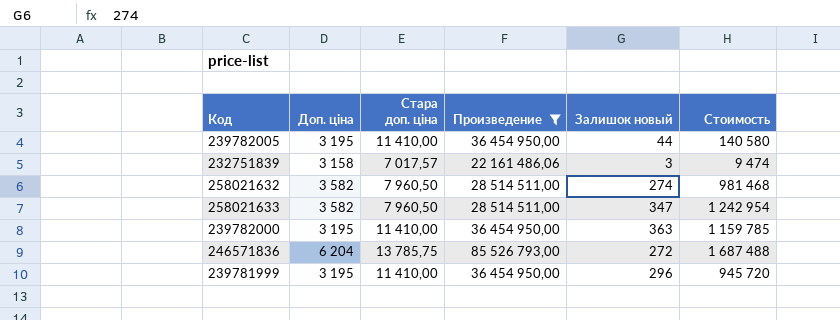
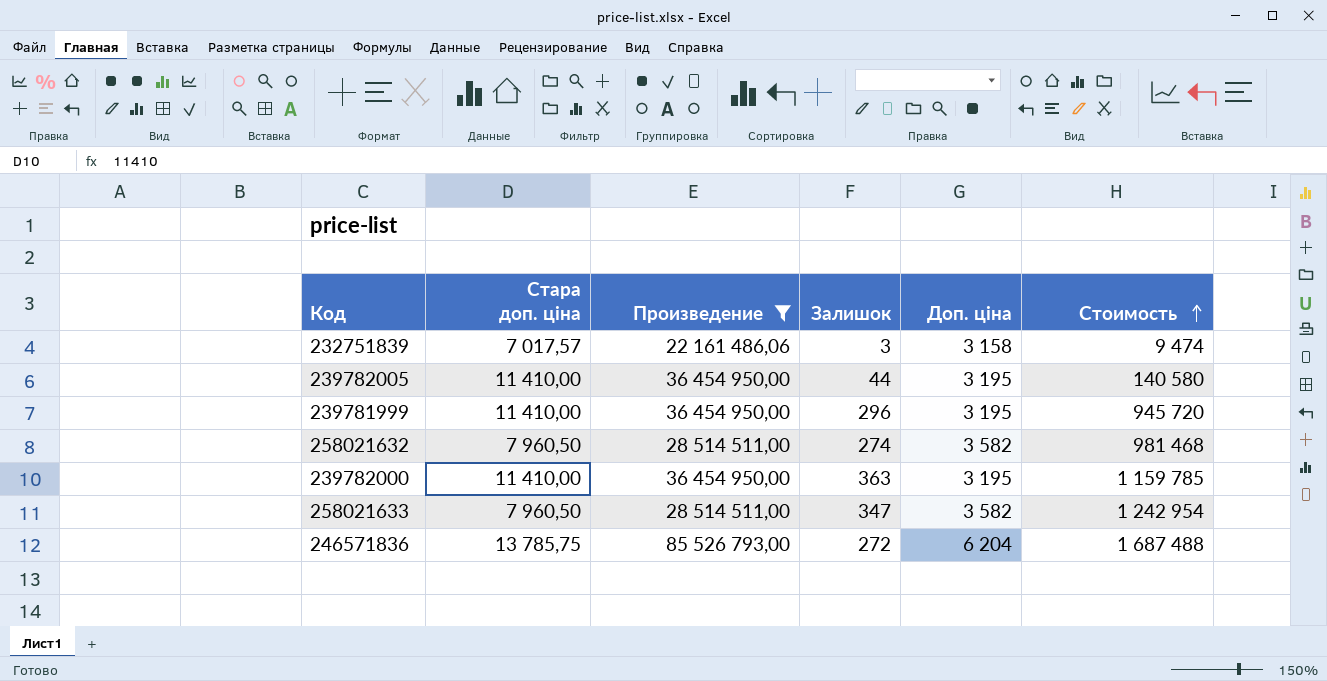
row order: none -> Стоимость ascending
column name: Залишок новый -> Залишок
column Доп. ціна | position: 2 -> 5

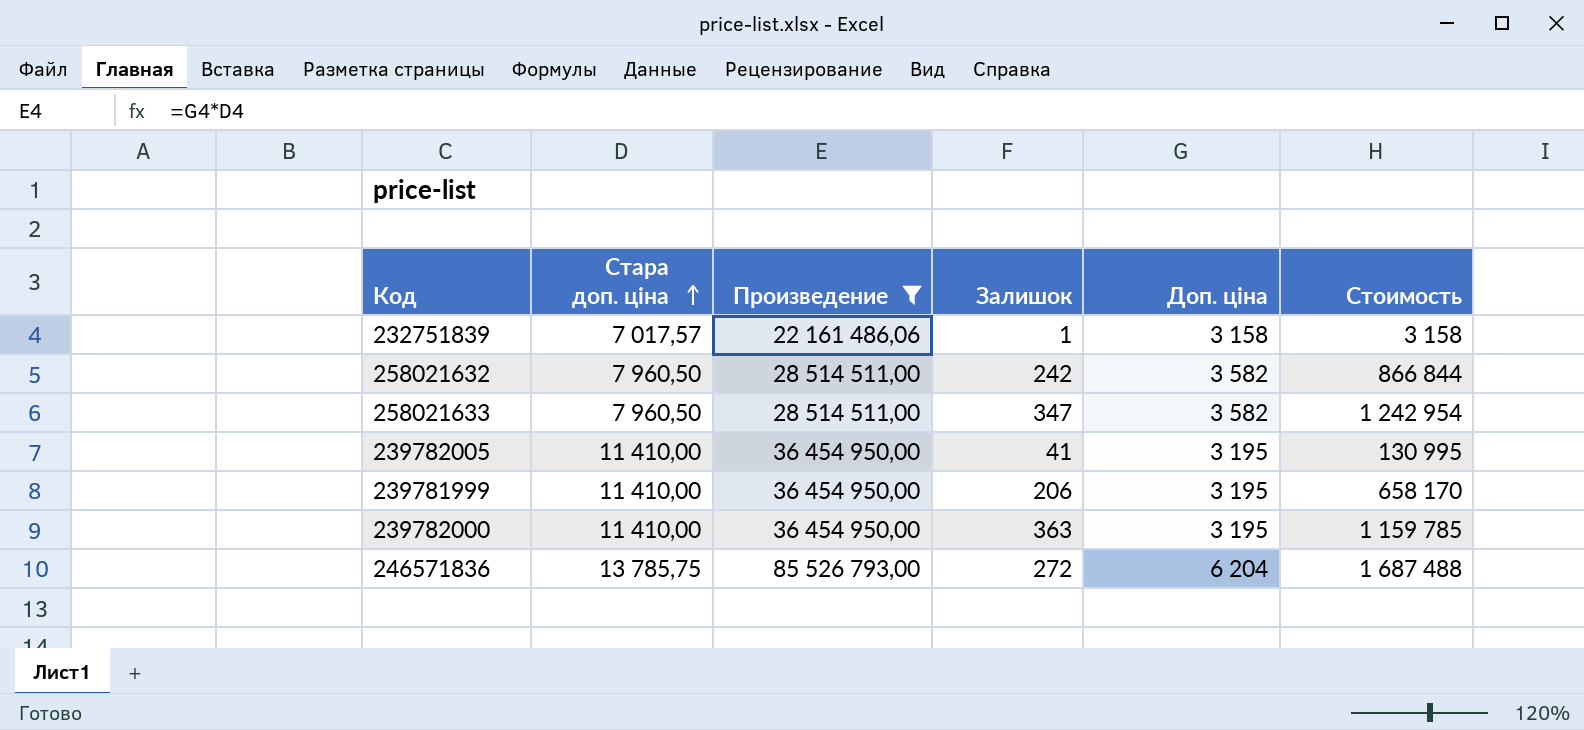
row order: Стоимость ascending -> Стара доп. ціна ascending
232751839 | Залишок: 3 -> 1
232751839 | Стоимость: 9 474 -> 3 158
258021632 | Залишок: 274 -> 242
258021632 | Стоимость: 981 468 -> 866 844
239782005 | Залишок: 44 -> 41
239782005 | Стоимость: 140 580 -> 130 995
239781999 | Залишок: 296 -> 206
239781999 | Стоимость: 945 720 -> 658 170

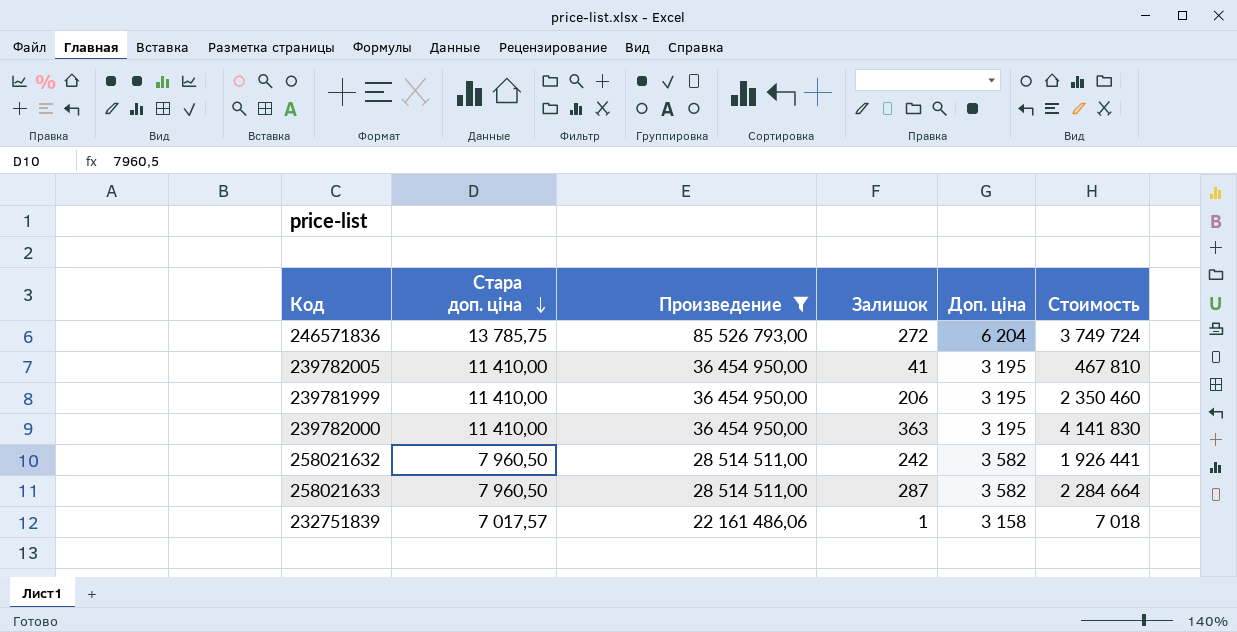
row order: Стара доп. ціна ascending -> Стара доп. ціна descending
column Стоимость | formula: [Залишок] * [Доп. ціна] -> [Стара доп. ціна] * [Залишок]
258021633 | Залишок: 347 -> 287

